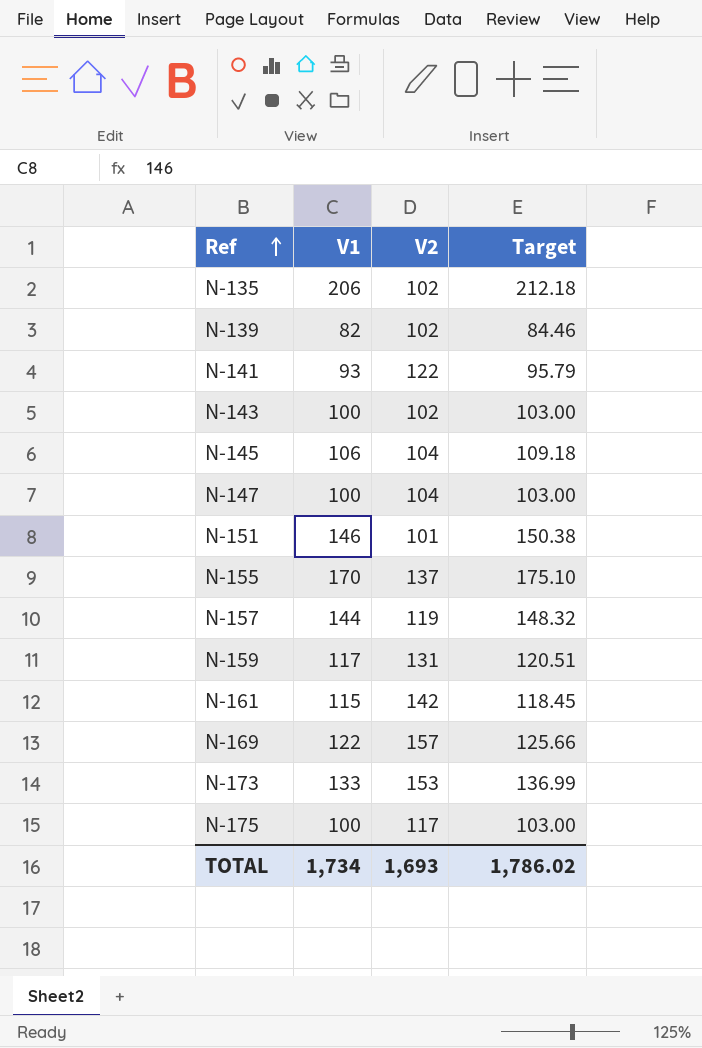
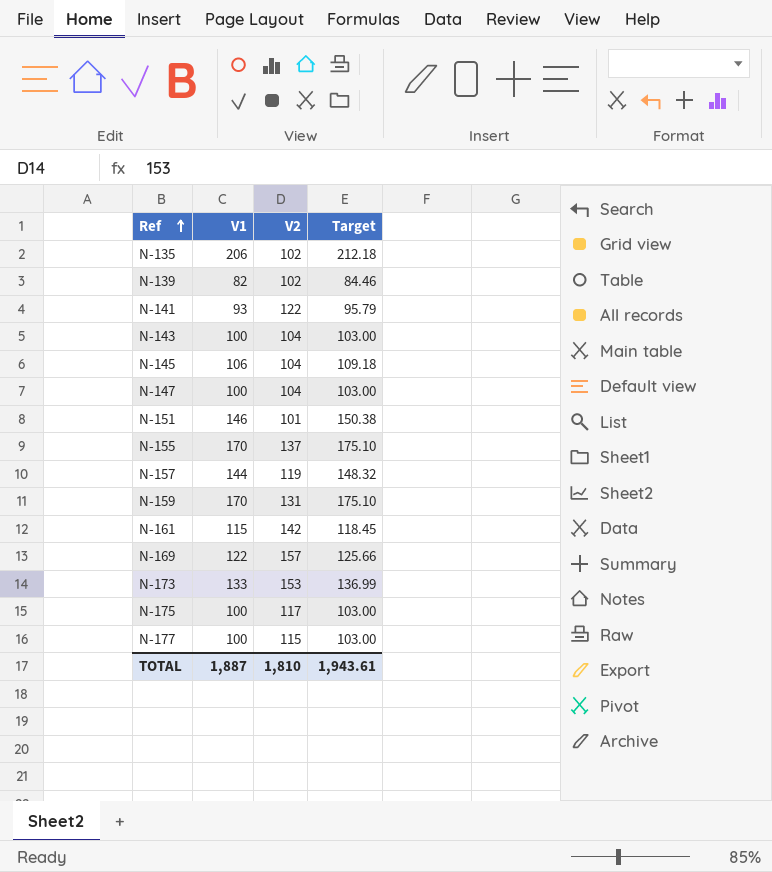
N-143 | V2: 102 -> 104
N-159 | V1: 117 -> 170
N-159 | Target: 120.51 -> 175.10
row N-177: none -> 100 | 115 | 103.00
TOTAL | V1: 1,734 -> 1,887
TOTAL | V2: 1,693 -> 1,810
TOTAL | Target: 1,786.02 -> 1,943.61

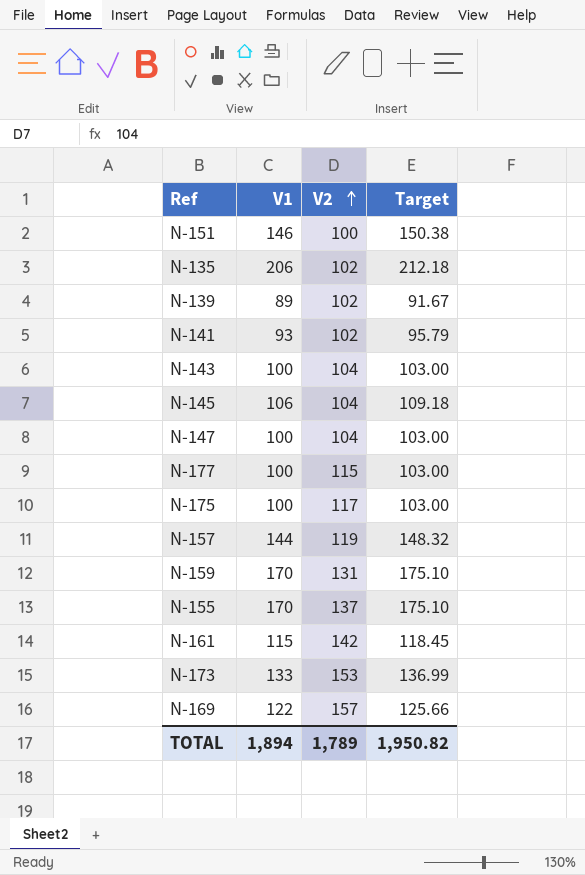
row order: Ref ascending -> V2 ascending
N-151 | V2: 101 -> 100
N-139 | V1: 82 -> 89
N-139 | Target: 84.46 -> 91.67
N-141 | V2: 122 -> 102
TOTAL | V1: 1,887 -> 1,894
TOTAL | V2: 1,810 -> 1,789
TOTAL | Target: 1,943.61 -> 1,950.82

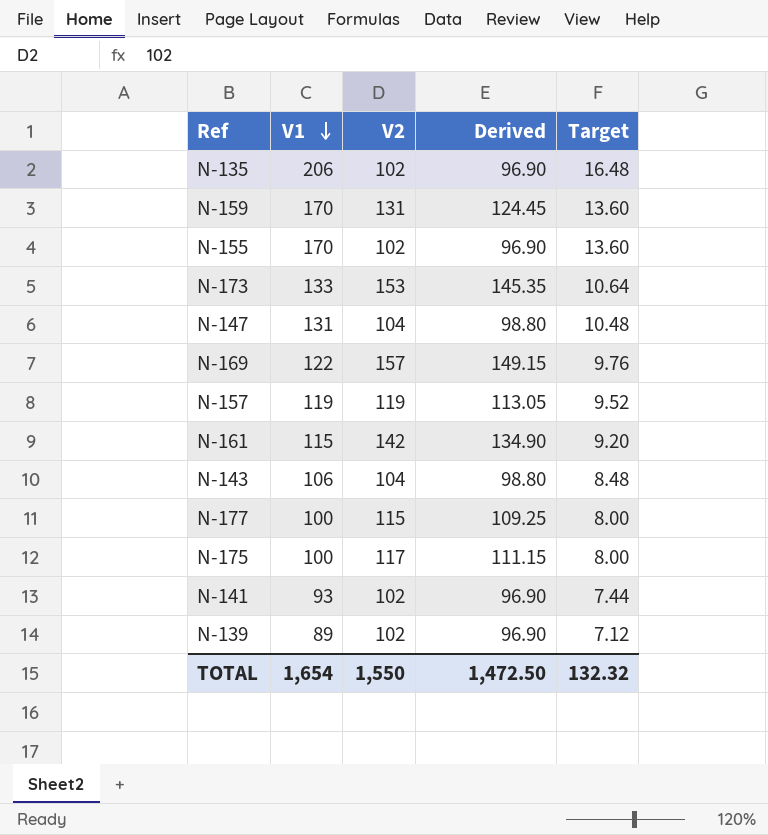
row order: V2 ascending -> V1 descending
column Derived | formula: none -> [V2] * 0.95
column Target | formula: [V1] * 1.03 -> [V1] * 0.08
row N-151: 146 | 100 | 150.38 -> none
row N-145: 106 | 104 | 109.18 -> none
N-155 | V2: 137 -> 102
N-147 | V1: 100 -> 131
N-157 | V1: 144 -> 119
N-143 | V1: 100 -> 106
TOTAL | V1: 1,894 -> 1,654
TOTAL | V2: 1,789 -> 1,550
TOTAL | Target: 1,950.82 -> 132.32

